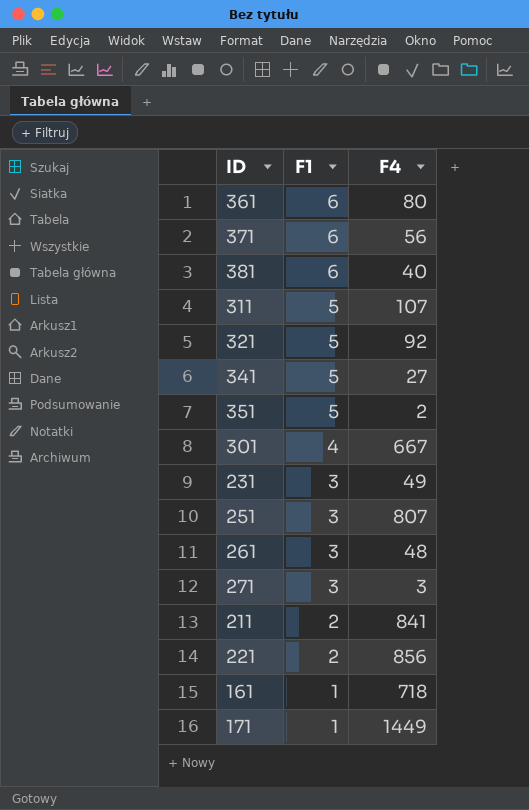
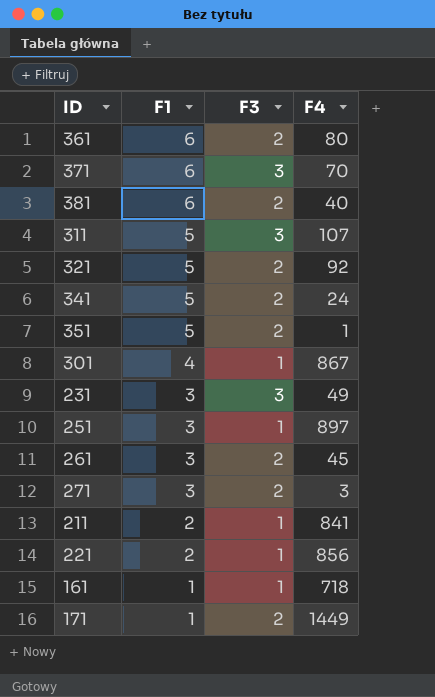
column F3 | position: none -> 3
371 | F4: 56 -> 70
341 | F4: 27 -> 24
351 | F4: 2 -> 1
301 | F4: 667 -> 867
251 | F4: 807 -> 897
261 | F4: 48 -> 45

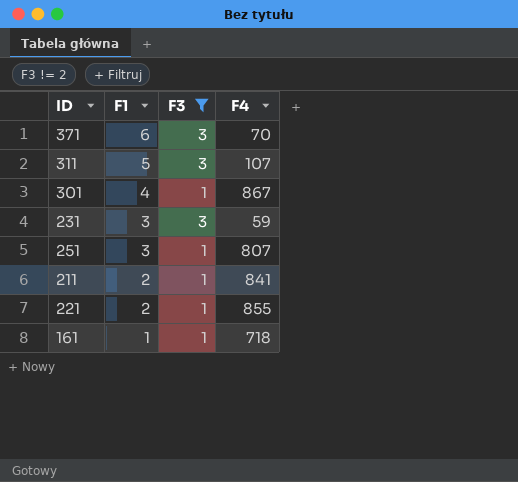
filter: none -> F3 != 2
231 | F4: 49 -> 59
251 | F4: 897 -> 807
221 | F4: 856 -> 855

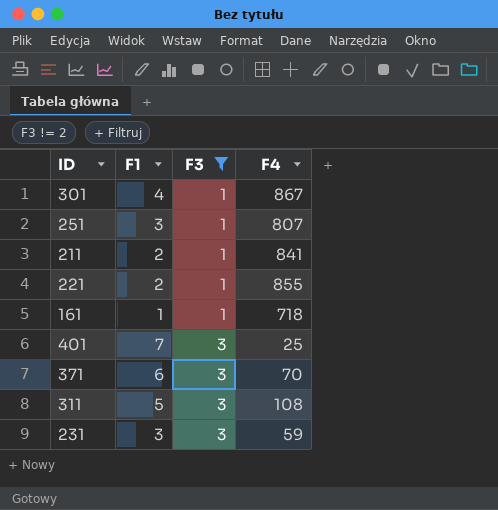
row order: F1 descending -> F3 ascending
row 401: none -> 7 | 3 | 25
311 | F4: 107 -> 108

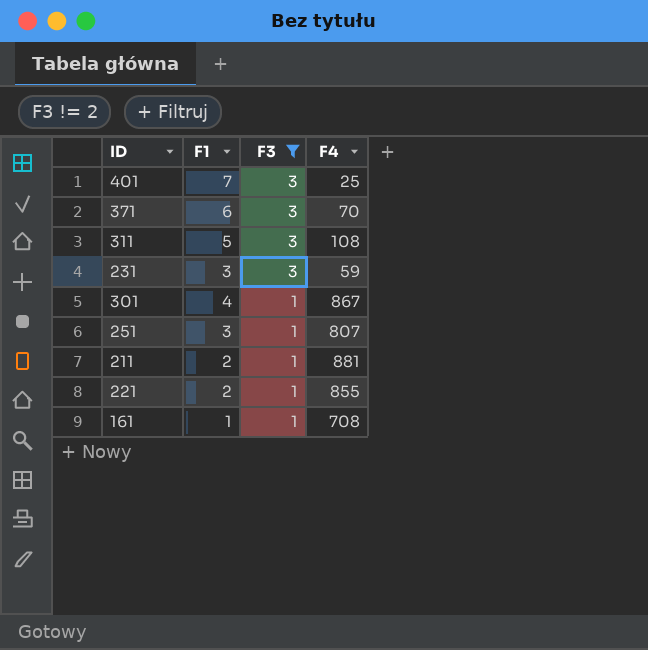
row order: F3 ascending -> F3 descending
211 | F4: 841 -> 881
161 | F4: 718 -> 708

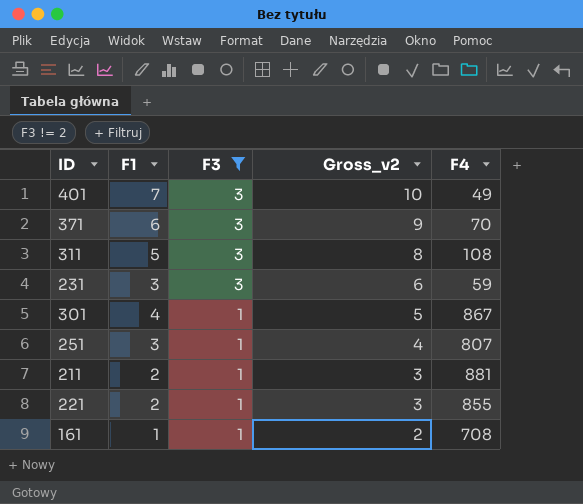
column Gross_v2 | formula: none -> [F1] + [F3]
401 | F4: 25 -> 49

